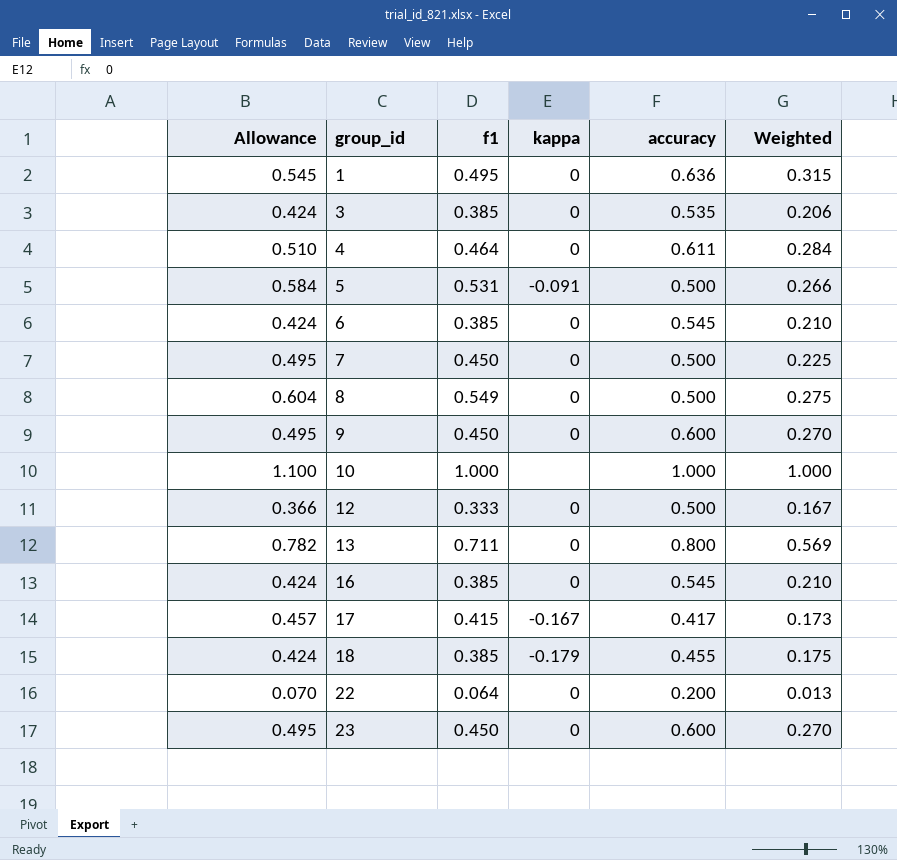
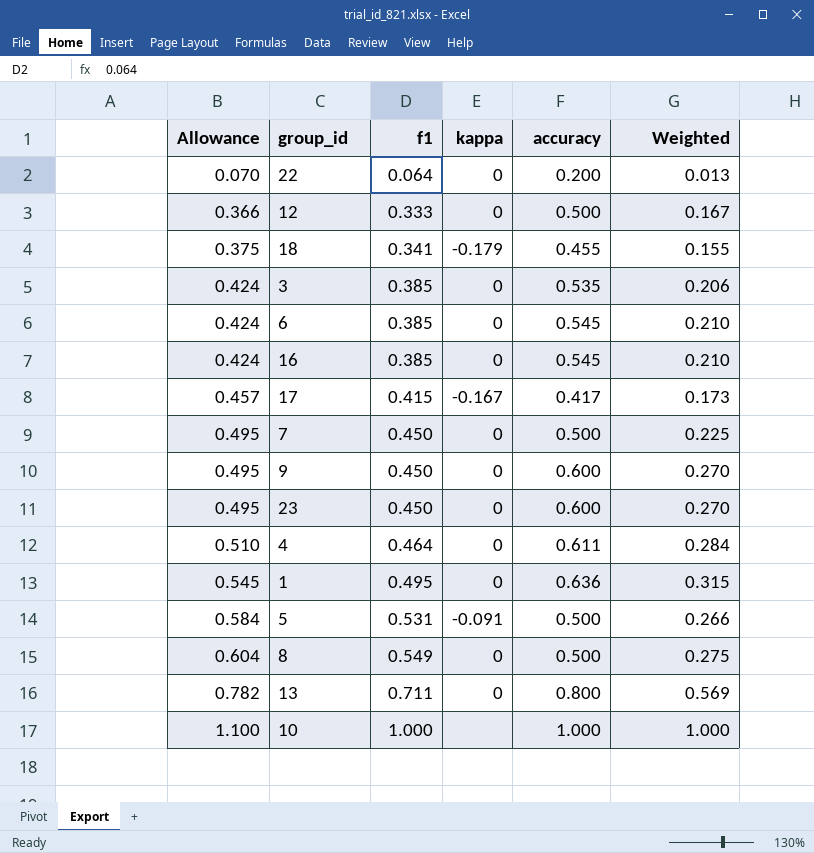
row order: group_id ascending -> Allowance ascending
18 | Allowance: 0.424 -> 0.375
18 | f1: 0.385 -> 0.341
18 | Weighted: 0.175 -> 0.155

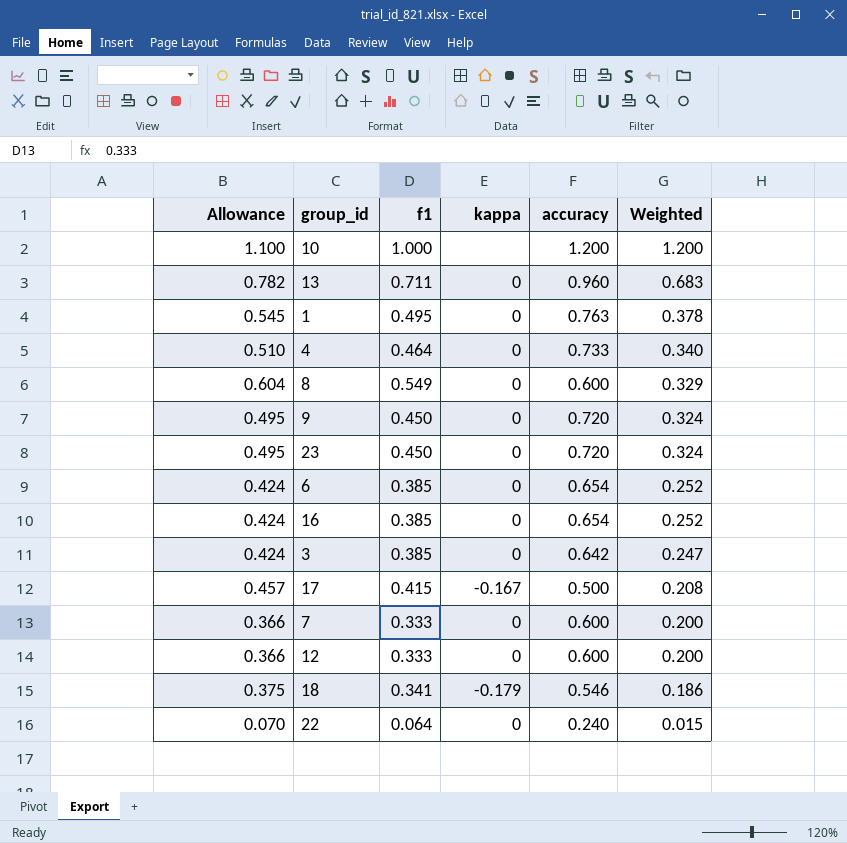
row order: Allowance ascending -> Weighted descending
row 5: 0.584 | 0.531 | -0.091 | 0.500 | 0.266 -> none
10 | accuracy: 1.000 -> 1.200
10 | Weighted: 1.000 -> 1.200
13 | accuracy: 0.800 -> 0.960
13 | Weighted: 0.569 -> 0.683
1 | accuracy: 0.636 -> 0.763
1 | Weighted: 0.315 -> 0.378
4 | accuracy: 0.611 -> 0.733
4 | Weighted: 0.284 -> 0.340
8 | accuracy: 0.500 -> 0.600
8 | Weighted: 0.275 -> 0.329
9 | accuracy: 0.600 -> 0.720
9 | Weighted: 0.270 -> 0.324
23 | accuracy: 0.600 -> 0.720
23 | Weighted: 0.270 -> 0.324
6 | accuracy: 0.545 -> 0.654
6 | Weighted: 0.210 -> 0.252
16 | accuracy: 0.545 -> 0.654
16 | Weighted: 0.210 -> 0.252
3 | accuracy: 0.535 -> 0.642
3 | Weighted: 0.206 -> 0.247
17 | accuracy: 0.417 -> 0.500
17 | Weighted: 0.173 -> 0.208
7 | Allowance: 0.495 -> 0.366
7 | f1: 0.450 -> 0.333
7 | accuracy: 0.500 -> 0.600
7 | Weighted: 0.225 -> 0.200
12 | accuracy: 0.500 -> 0.600
12 | Weighted: 0.167 -> 0.200
18 | accuracy: 0.455 -> 0.546
18 | Weighted: 0.155 -> 0.186
22 | accuracy: 0.200 -> 0.240
22 | Weighted: 0.013 -> 0.015

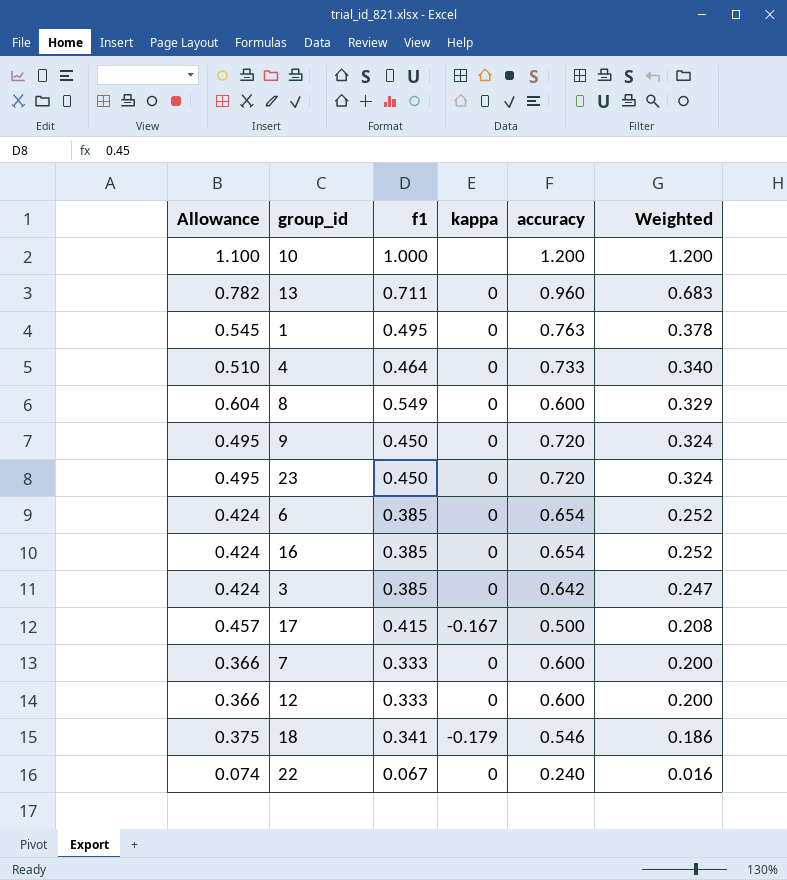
22 | Allowance: 0.070 -> 0.074
22 | f1: 0.064 -> 0.067
22 | Weighted: 0.015 -> 0.016

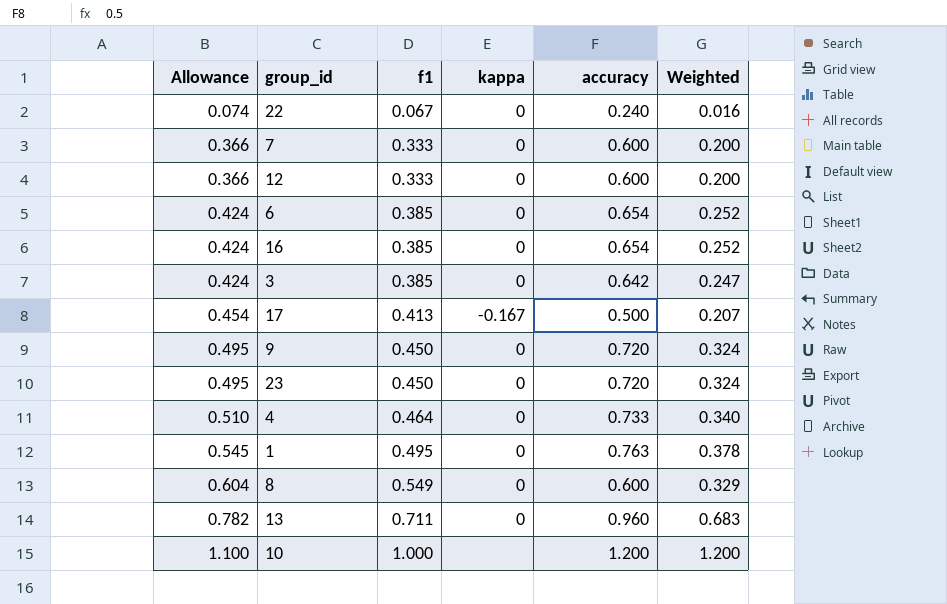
row order: Weighted descending -> Allowance ascending
row 18: 0.375 | 0.341 | -0.179 | 0.546 | 0.186 -> none
17 | Allowance: 0.457 -> 0.454
17 | f1: 0.415 -> 0.413
17 | Weighted: 0.208 -> 0.207

